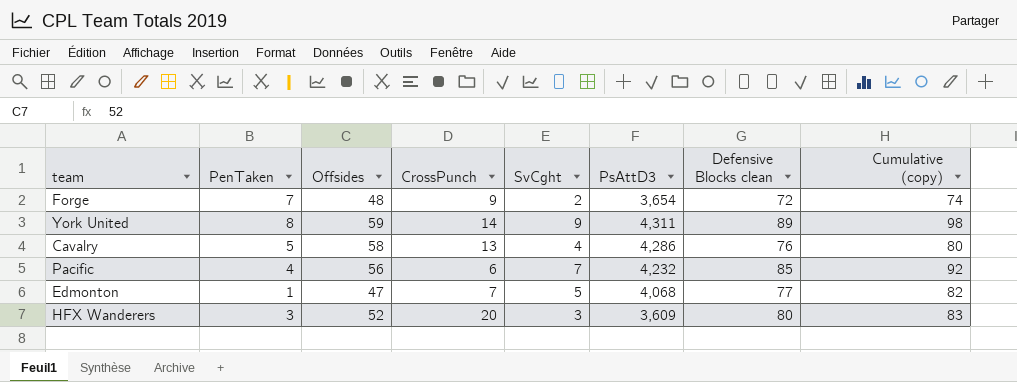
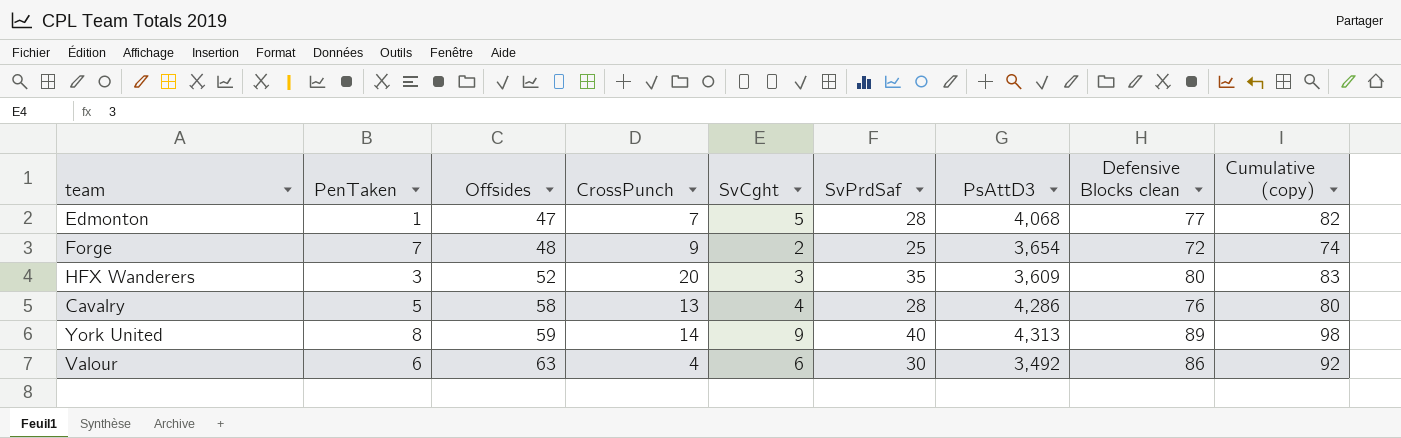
row order: none -> Offsides ascending
column SvPrdSaf | position: none -> 6
row Pacific: 4 | 56 | 6 | 7 | 4,232 | 85 | 92 -> none
York United | PsAttD3: 4,311 -> 4,313
row Valour: none -> 6 | 63 | 4 | 6 | 30 | 3,492 | 86 | 92

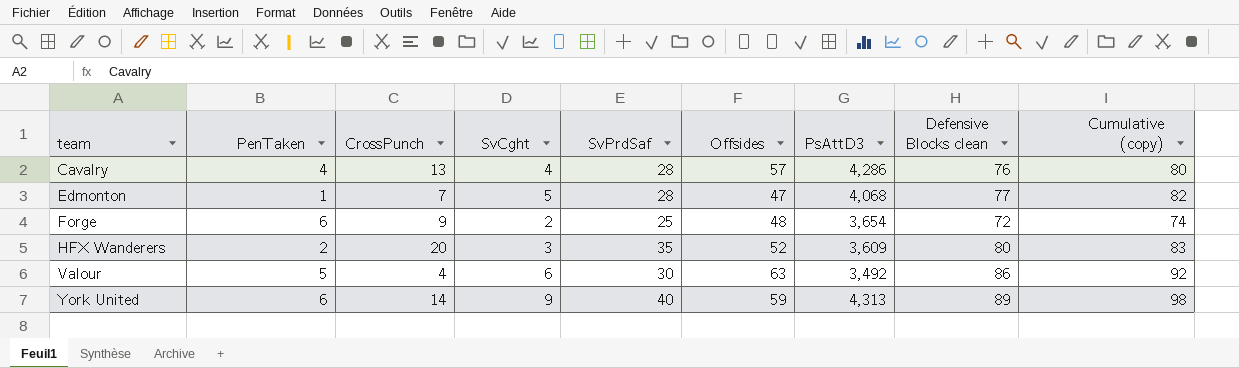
row order: Offsides ascending -> team ascending
column Offsides | position: 3 -> 6
Cavalry | PenTaken: 5 -> 4
Cavalry | Offsides: 58 -> 57
Forge | PenTaken: 7 -> 6
HFX Wanderers | PenTaken: 3 -> 2
Valour | PenTaken: 6 -> 5
York United | PenTaken: 8 -> 6

